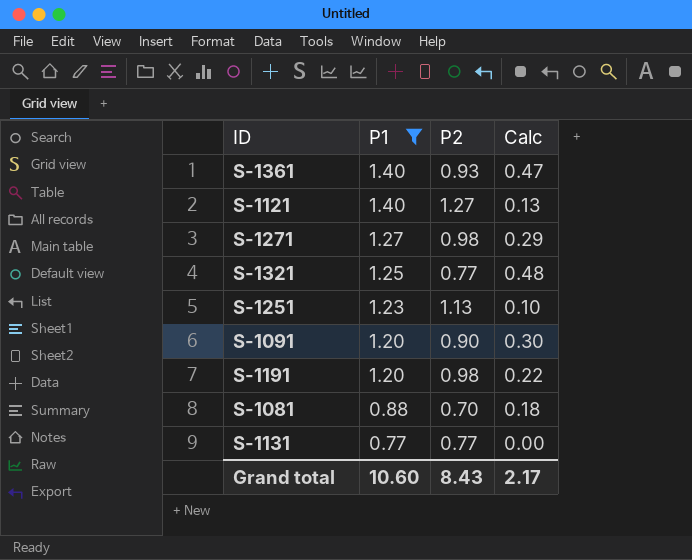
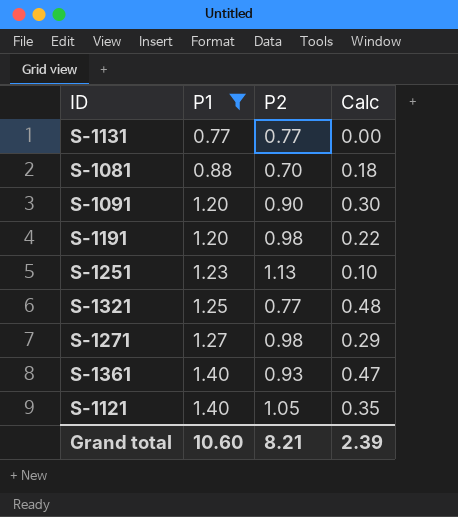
row order: P1 descending -> P1 ascending
S-1121 | P2: 1.27 -> 1.05
S-1121 | Calc: 0.13 -> 0.35
Grand total | P2: 8.43 -> 8.21
Grand total | Calc: 2.17 -> 2.39

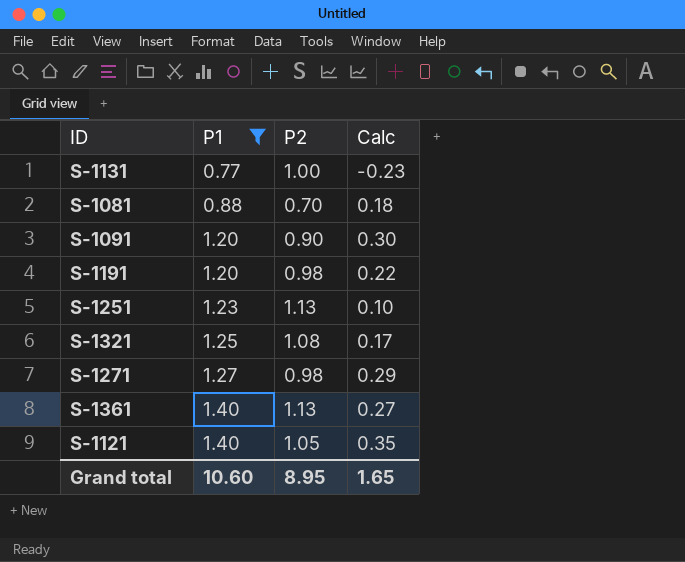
S-1131 | P2: 0.77 -> 1.00
S-1131 | Calc: 0.00 -> -0.23
S-1321 | P2: 0.77 -> 1.08
S-1321 | Calc: 0.48 -> 0.17
S-1361 | P2: 0.93 -> 1.13
S-1361 | Calc: 0.47 -> 0.27
Grand total | P2: 8.21 -> 8.95
Grand total | Calc: 2.39 -> 1.65

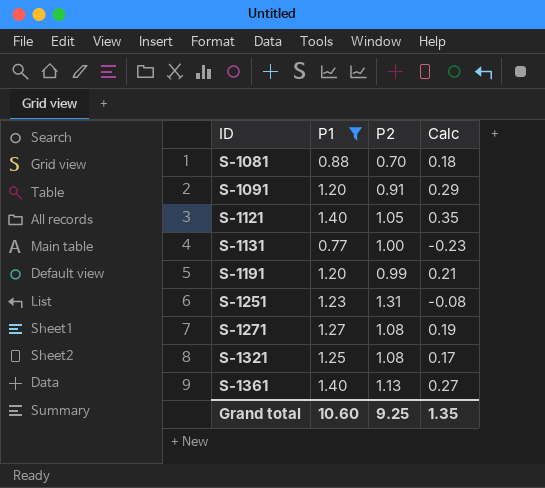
row order: P1 ascending -> ID ascending
S-1091 | P2: 0.90 -> 0.91
S-1091 | Calc: 0.30 -> 0.29
S-1191 | P2: 0.98 -> 0.99
S-1191 | Calc: 0.22 -> 0.21
S-1251 | P2: 1.13 -> 1.31
S-1251 | Calc: 0.10 -> -0.08
S-1271 | P2: 0.98 -> 1.08
S-1271 | Calc: 0.29 -> 0.19
Grand total | P2: 8.95 -> 9.25
Grand total | Calc: 1.65 -> 1.35

